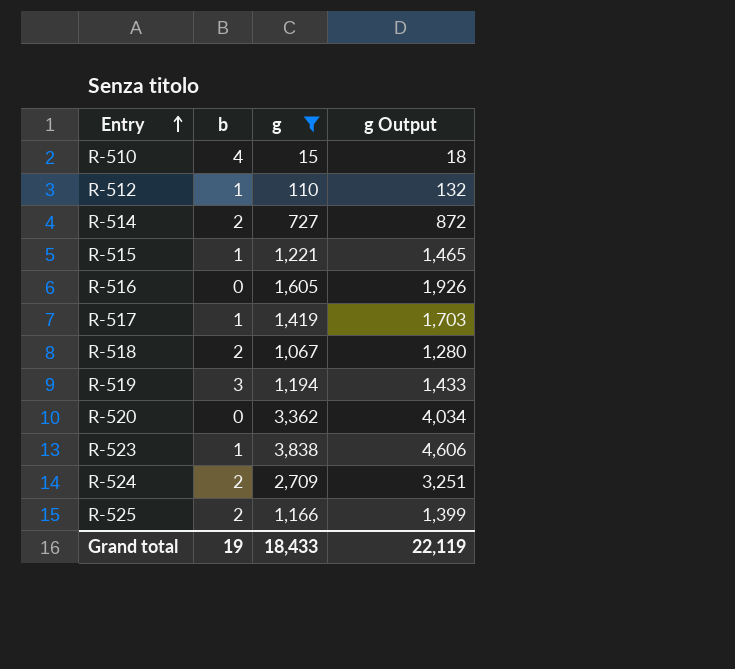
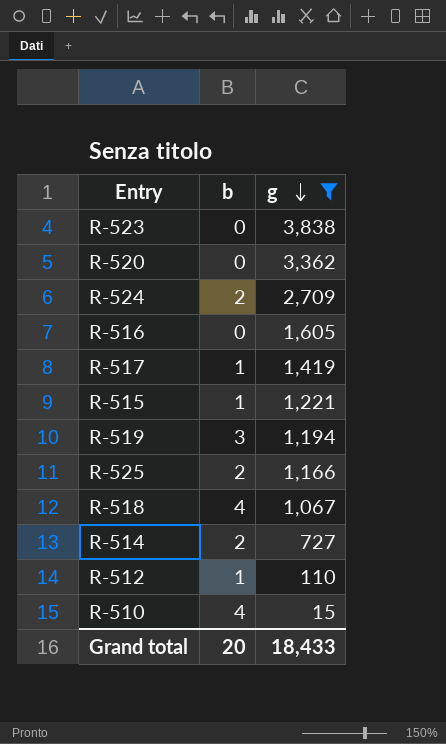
row order: Entry ascending -> g descending
column g Output | formula: [g] * 1.2 -> none
R-523 | b: 1 -> 0
R-518 | b: 2 -> 4
Grand total | b: 19 -> 20

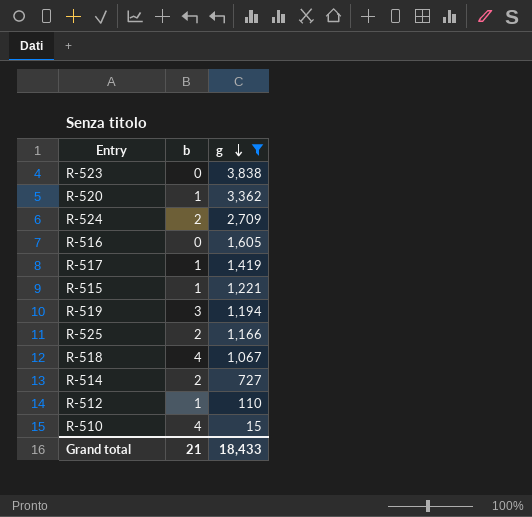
R-520 | b: 0 -> 1
Grand total | b: 20 -> 21

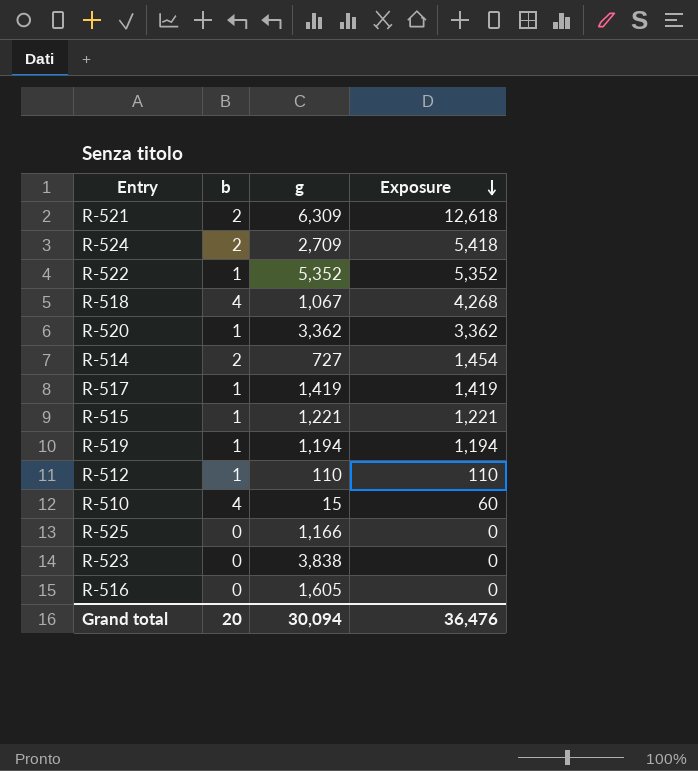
filter: g <= 3,838 -> none
row order: g descending -> Exposure descending
column Exposure | formula: none -> [b] * [g]
R-519 | b: 3 -> 1
R-525 | b: 2 -> 0
Grand total | b: 21 -> 20
Grand total | g: 18,433 -> 30,094

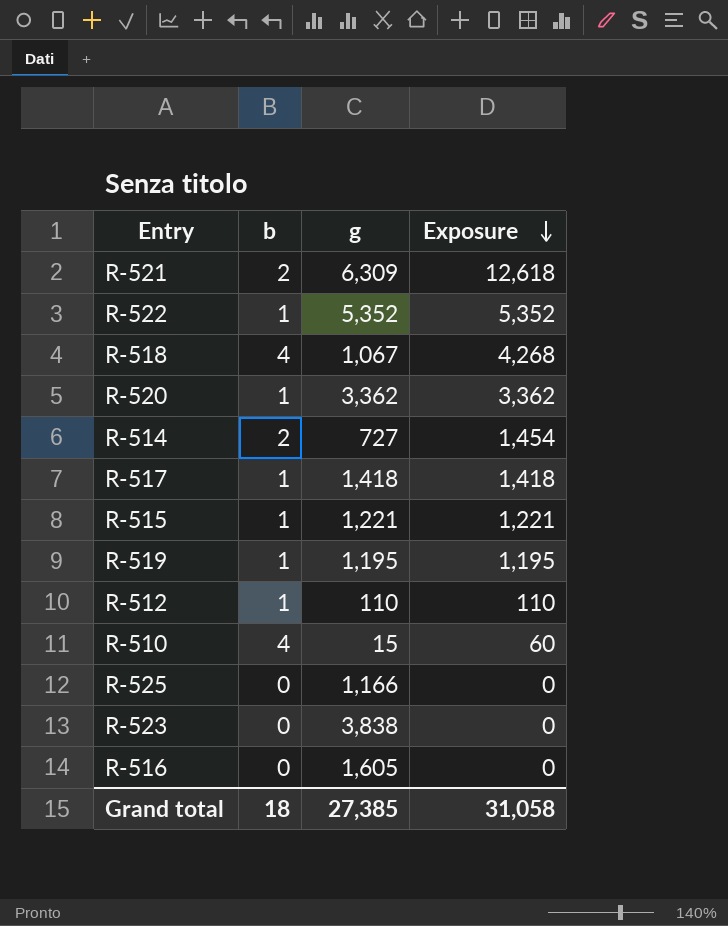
row R-524: 2 | 2,709 | 5,418 -> none
R-517 | g: 1,419 -> 1,418
R-517 | Exposure: 1,419 -> 1,418
R-519 | g: 1,194 -> 1,195
R-519 | Exposure: 1,194 -> 1,195
Grand total | b: 20 -> 18
Grand total | g: 30,094 -> 27,385
Grand total | Exposure: 36,476 -> 31,058

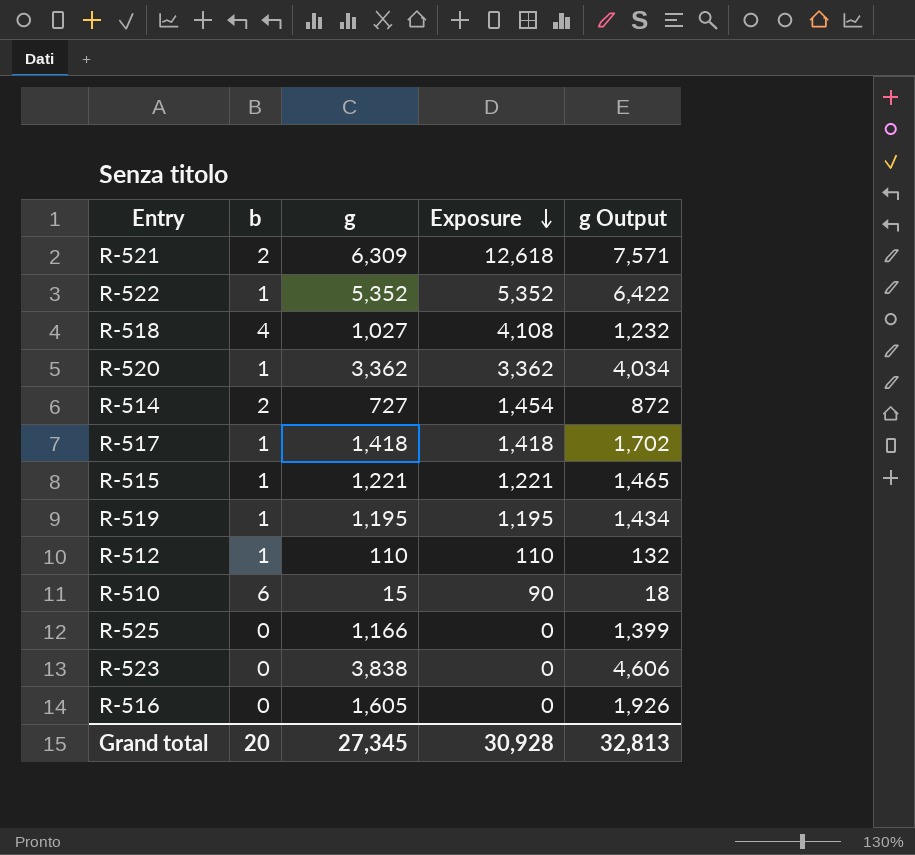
column g Output | formula: none -> [g] * 1.2
R-518 | g: 1,067 -> 1,027
R-518 | Exposure: 4,268 -> 4,108
R-510 | b: 4 -> 6
R-510 | Exposure: 60 -> 90
Grand total | b: 18 -> 20
Grand total | g: 27,385 -> 27,345
Grand total | Exposure: 31,058 -> 30,928

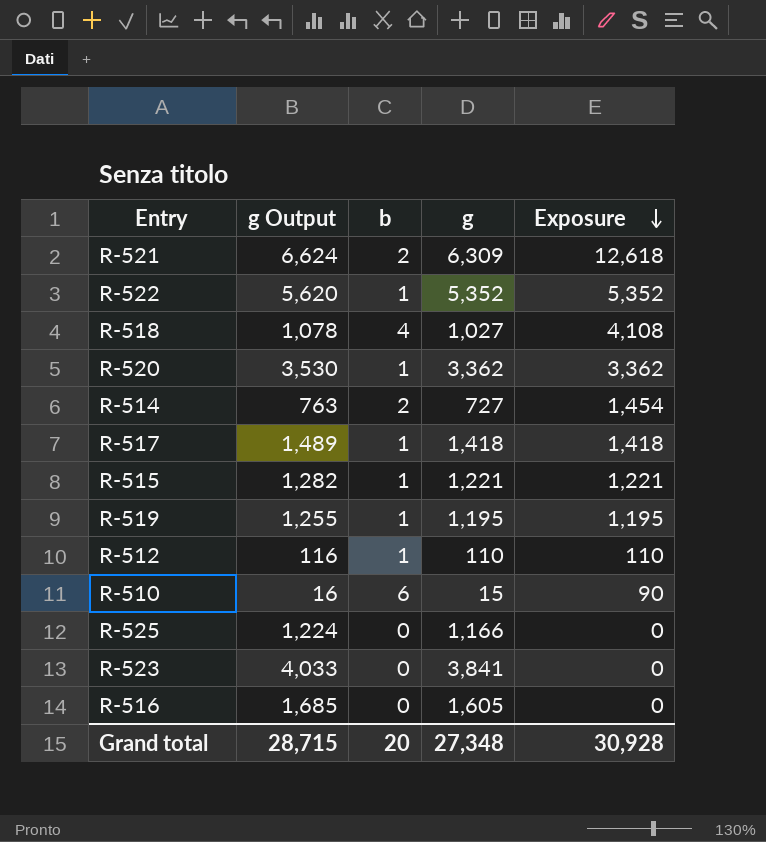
column g Output | formula: [g] * 1.2 -> [g] * 1.05
column g Output | position: 5 -> 2
R-523 | g: 3,838 -> 3,841
Grand total | g Output: 32,813 -> 28,715
Grand total | g: 27,345 -> 27,348

